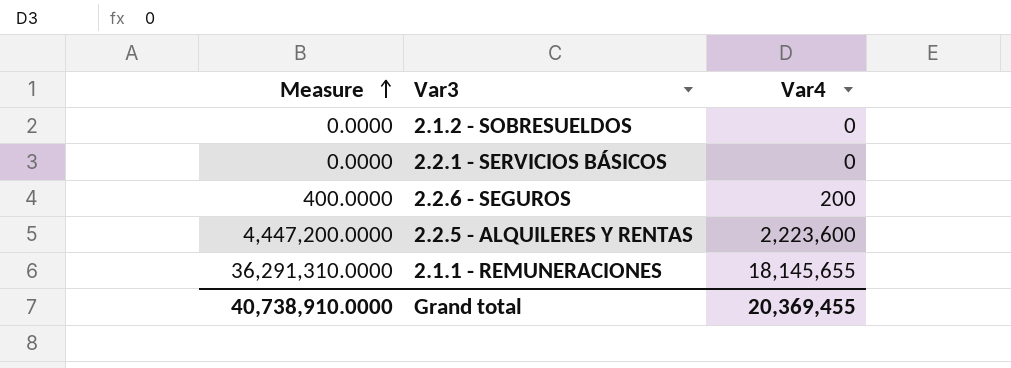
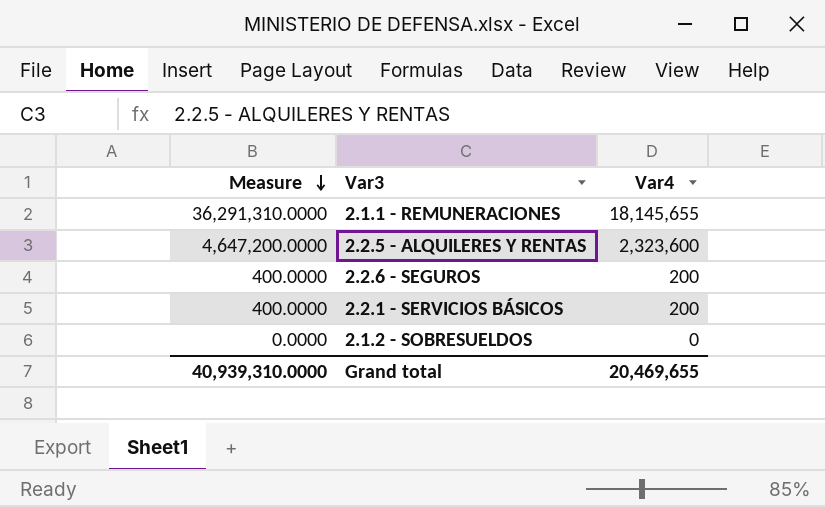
row order: Measure ascending -> Measure descending
2.2.5 - ALQUILERES Y RENTAS | Measure: 4,447,200.0000 -> 4,647,200.0000
2.2.5 - ALQUILERES Y RENTAS | Var4: 2,223,600 -> 2,323,600
2.2.1 - SERVICIOS BÁSICOS | Measure: 0.0000 -> 400.0000
2.2.1 - SERVICIOS BÁSICOS | Var4: 0 -> 200
Grand total | Measure: 40,738,910.0000 -> 40,939,310.0000
Grand total | Var4: 20,369,455 -> 20,469,655

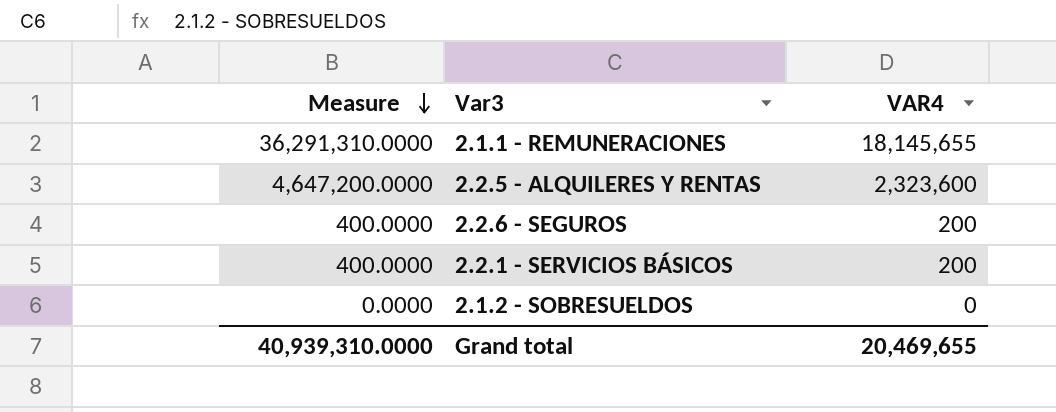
column name: Var4 -> VAR4

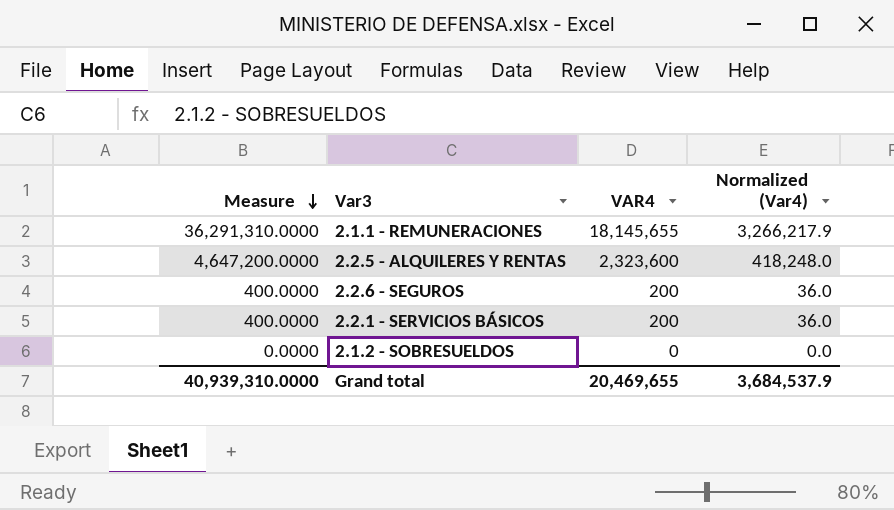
column Normalized (Var4) | formula: none -> [VAR4] * 0.18

